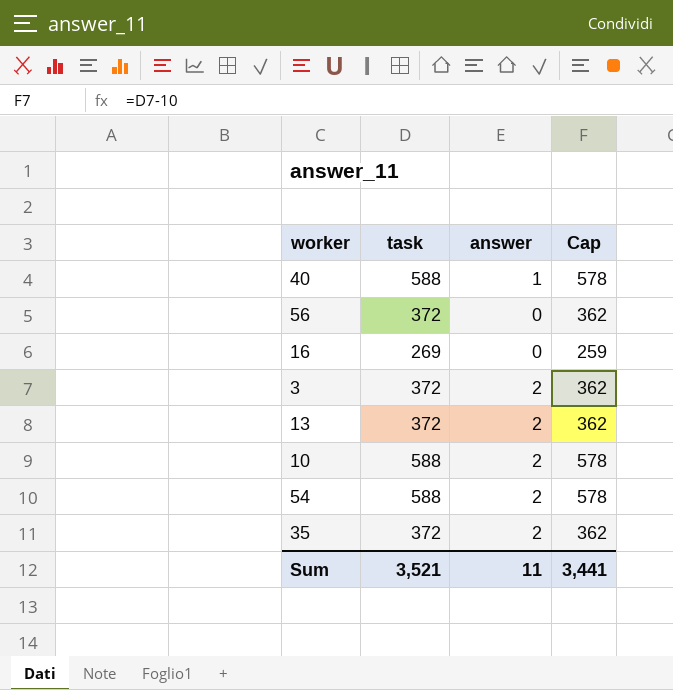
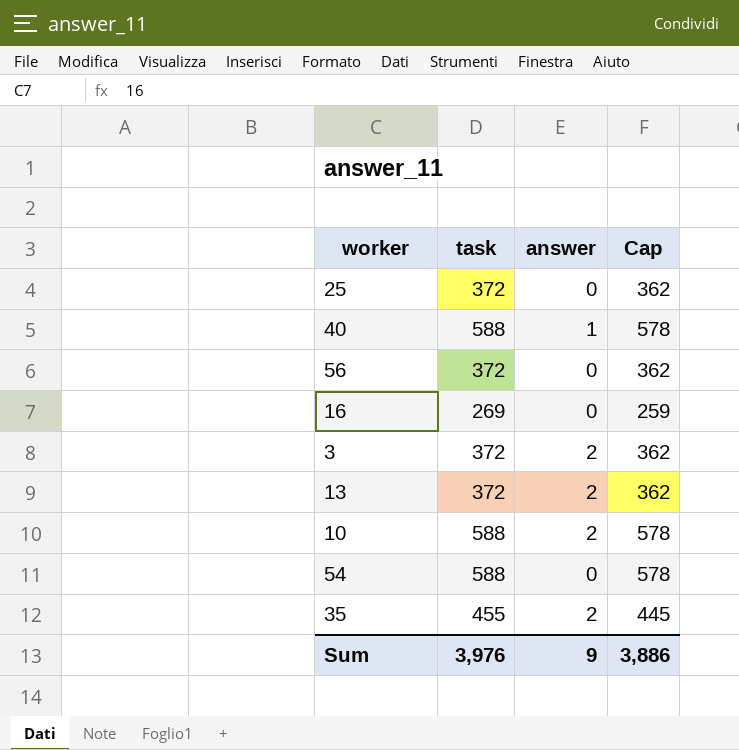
row 25: none -> 372 | 0 | 362
54 | answer: 2 -> 0
35 | task: 372 -> 455
35 | Cap: 362 -> 445
Sum | task: 3,521 -> 3,976
Sum | answer: 11 -> 9
Sum | Cap: 3,441 -> 3,886

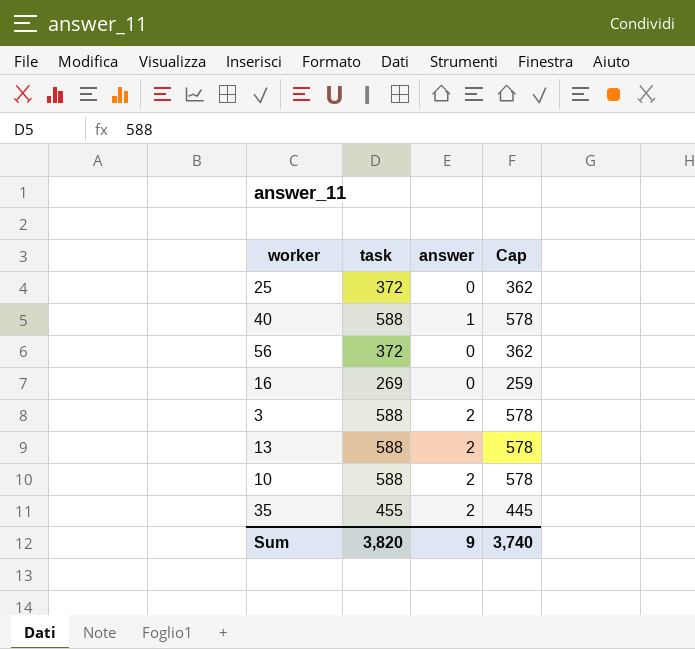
row 54: 588 | 0 | 578 -> none
3 | task: 372 -> 588
3 | Cap: 362 -> 578
13 | task: 372 -> 588
13 | Cap: 362 -> 578
Sum | task: 3,976 -> 3,820
Sum | Cap: 3,886 -> 3,740

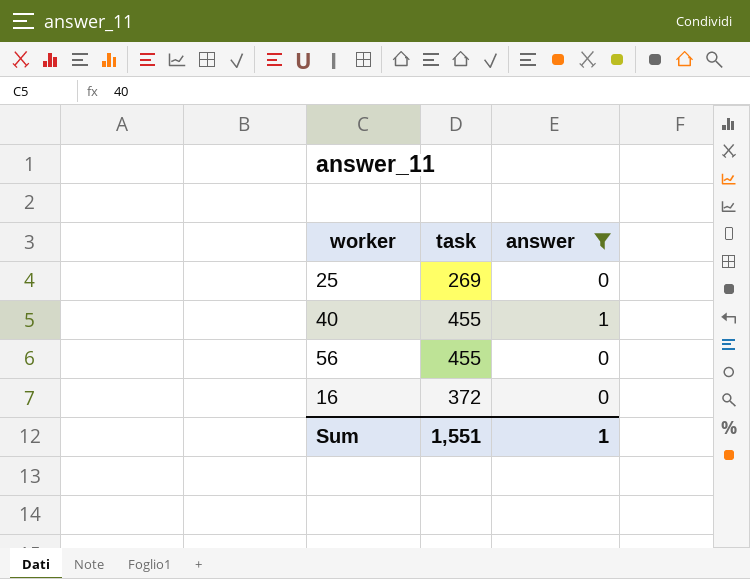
filter: none -> answer != 2
column Cap | formula: [task] - 10 -> none
25 | task: 372 -> 269
40 | task: 588 -> 455
56 | task: 372 -> 455
16 | task: 269 -> 372
Sum | task: 3,820 -> 1,551
Sum | answer: 9 -> 1

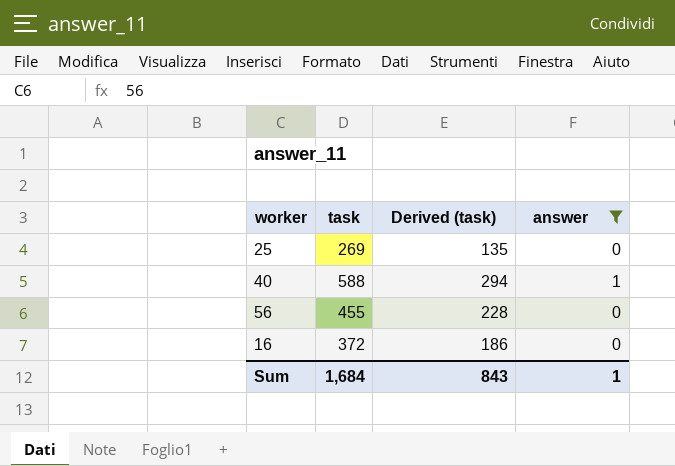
column Derived (task) | formula: none -> [task] * 0.5
40 | task: 455 -> 588
Sum | task: 1,551 -> 1,684

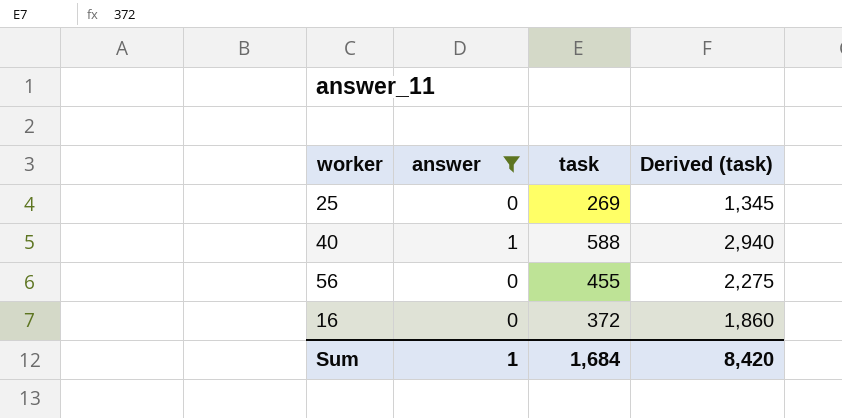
column answer | position: 4 -> 2
column Derived (task) | formula: [task] * 0.5 -> [task] * 5
Sum | Derived (task): 843 -> 8,420

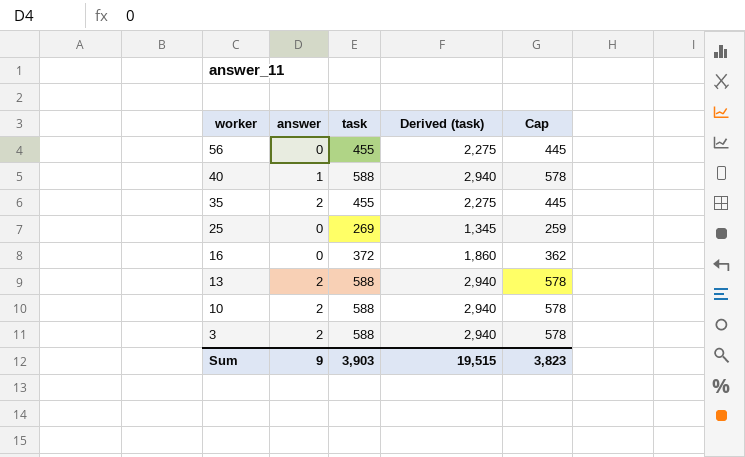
filter: answer != 2 -> none
row order: none -> worker descending
column Cap | formula: none -> [task] - 10
Sum | answer: 1 -> 9
Sum | task: 1,684 -> 3,903
Sum | Derived (task): 8,420 -> 19,515

